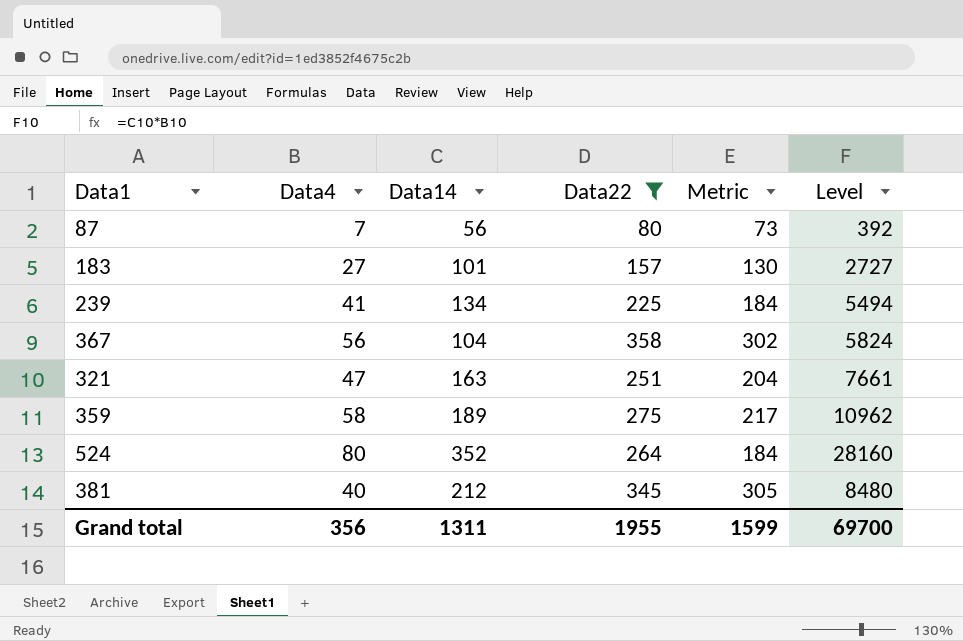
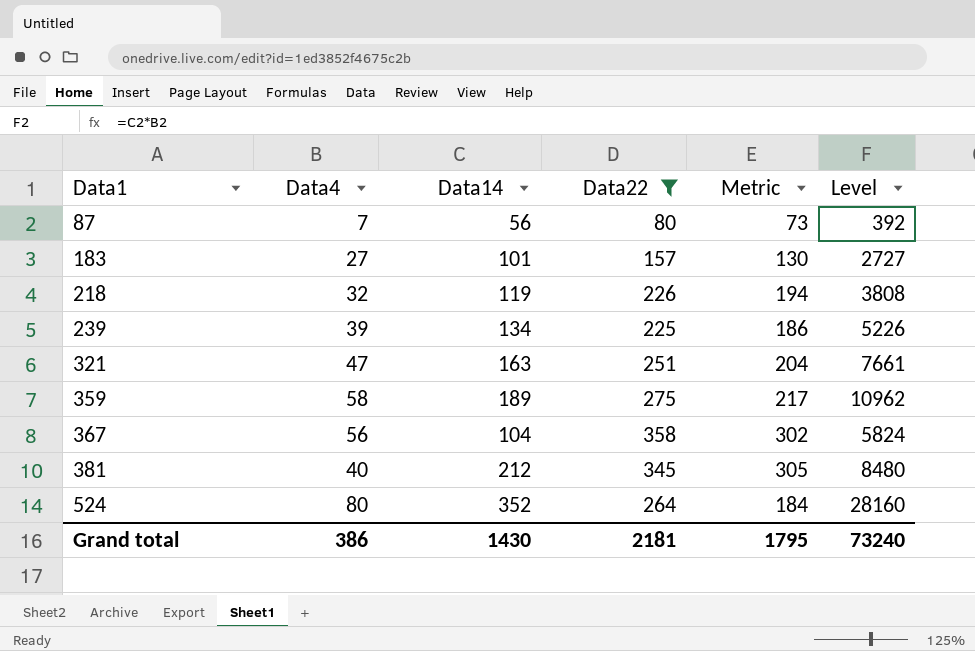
row order: none -> Data1 ascending
row 218: none -> 32 | 119 | 226 | 194 | 3808
239 | Data4: 41 -> 39
239 | Metric: 184 -> 186
239 | Level: 5494 -> 5226
Grand total | Data4: 356 -> 386
Grand total | Data14: 1311 -> 1430
Grand total | Data22: 1955 -> 2181
Grand total | Metric: 1599 -> 1795
Grand total | Level: 69700 -> 73240

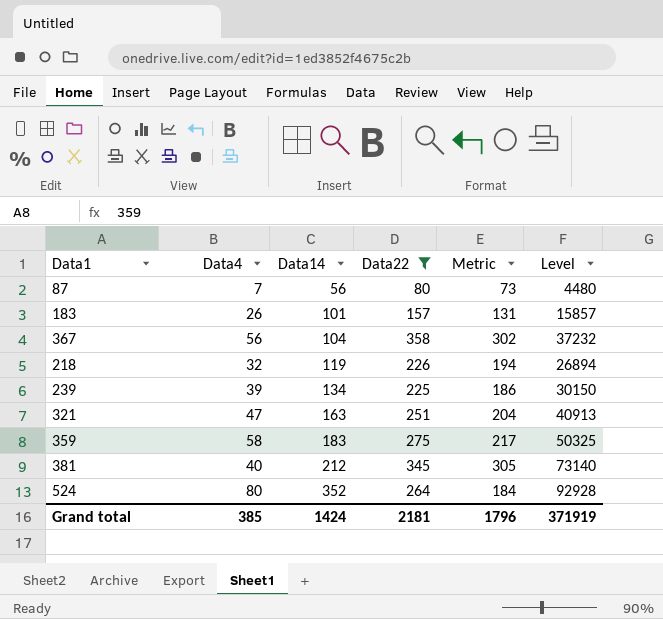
row order: Data1 ascending -> Data14 ascending
column Level | formula: [Data4] * [Data14] -> [Data14] * [Data22]
183 | Data4: 27 -> 26
183 | Metric: 130 -> 131
359 | Data14: 189 -> 183
Grand total | Data4: 386 -> 385
Grand total | Data14: 1430 -> 1424
Grand total | Metric: 1795 -> 1796
Grand total | Level: 73240 -> 371919

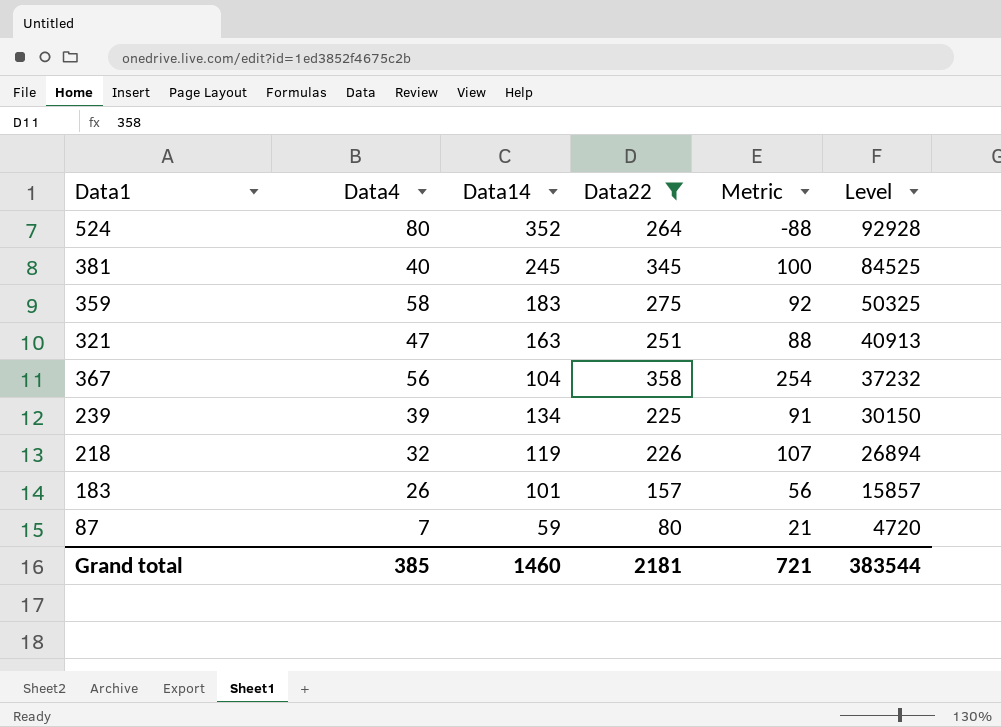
row order: Data14 ascending -> Level descending
column Metric | formula: [Data22] - [Data4] -> [Data22] - [Data14]
381 | Data14: 212 -> 245
381 | Level: 73140 -> 84525
87 | Data14: 56 -> 59
87 | Level: 4480 -> 4720
Grand total | Data14: 1424 -> 1460
Grand total | Metric: 1796 -> 721
Grand total | Level: 371919 -> 383544

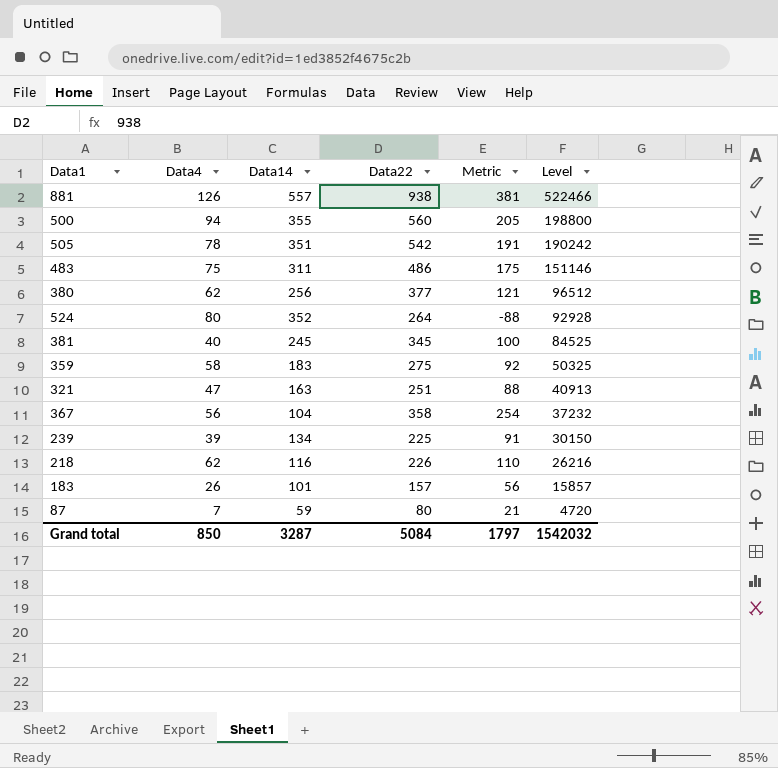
filter: Data22 <= 358 -> none
218 | Data4: 32 -> 62
218 | Data14: 119 -> 116
218 | Metric: 107 -> 110
218 | Level: 26894 -> 26216
Grand total | Data4: 385 -> 850
Grand total | Data14: 1460 -> 3287
Grand total | Data22: 2181 -> 5084
Grand total | Metric: 721 -> 1797
Grand total | Level: 383544 -> 1542032

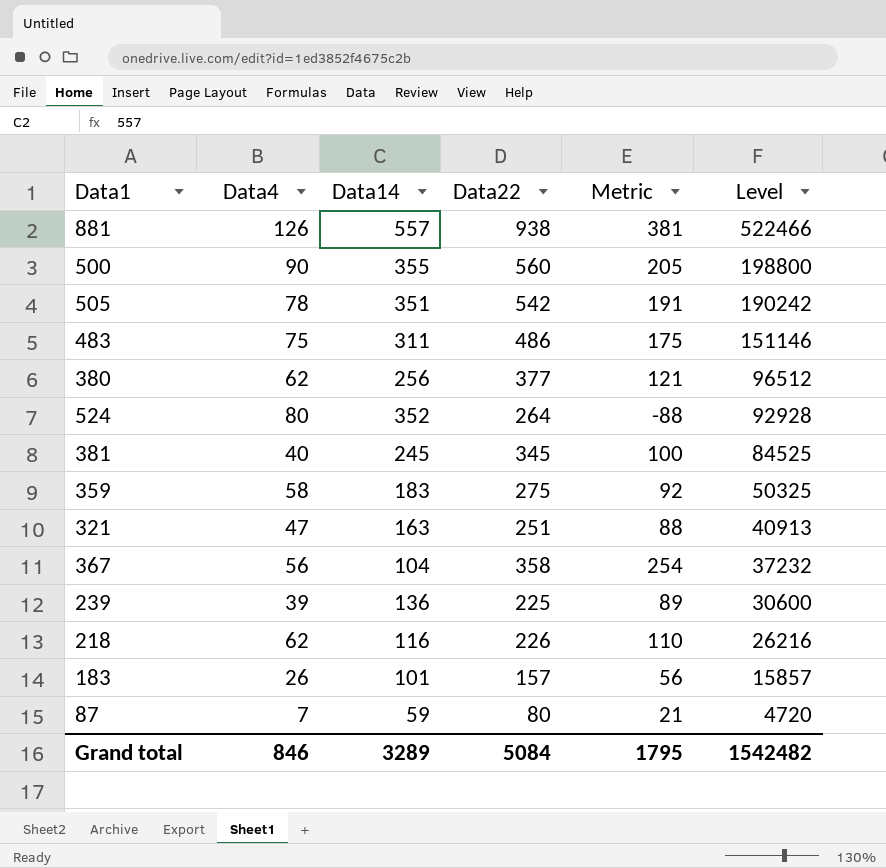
500 | Data4: 94 -> 90
239 | Data14: 134 -> 136
239 | Metric: 91 -> 89
239 | Level: 30150 -> 30600
Grand total | Data4: 850 -> 846
Grand total | Data14: 3287 -> 3289
Grand total | Metric: 1797 -> 1795
Grand total | Level: 1542032 -> 1542482

